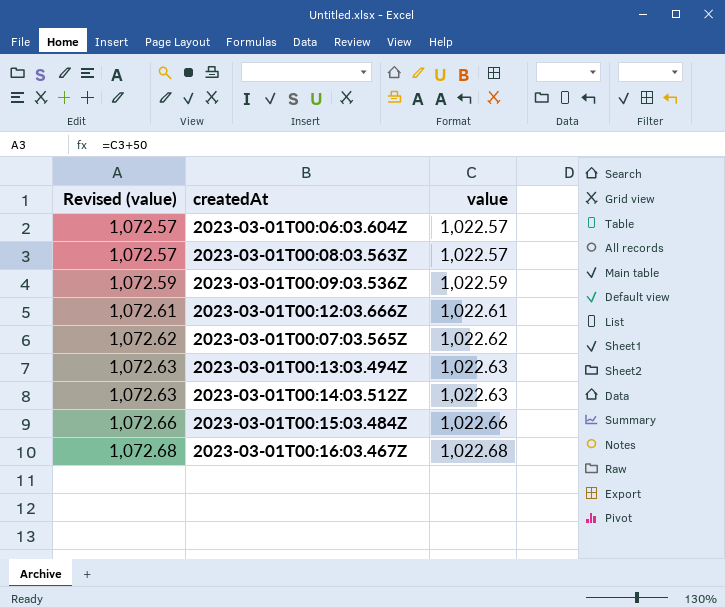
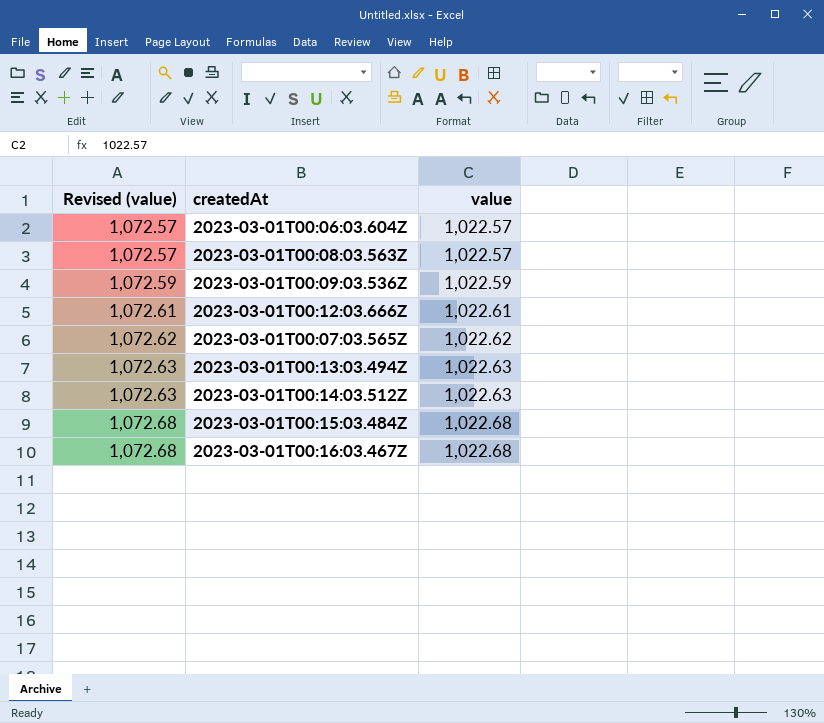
2023-03-01T00:15:03.484Z | Revised (value): 1,072.66 -> 1,072.68
2023-03-01T00:15:03.484Z | value: 1,022.66 -> 1,022.68

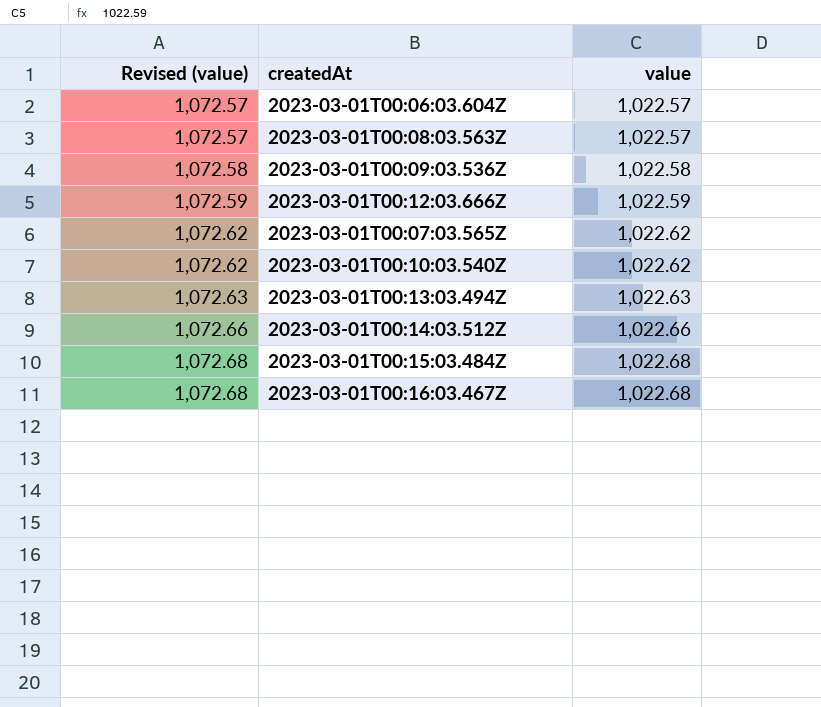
2023-03-01T00:09:03.536Z | Revised (value): 1,072.59 -> 1,072.58
2023-03-01T00:09:03.536Z | value: 1,022.59 -> 1,022.58
2023-03-01T00:12:03.666Z | Revised (value): 1,072.61 -> 1,072.59
2023-03-01T00:12:03.666Z | value: 1,022.61 -> 1,022.59
row 2023-03-01T00:10:03.540Z: none -> 1,072.62 | 1,022.62
2023-03-01T00:14:03.512Z | Revised (value): 1,072.63 -> 1,072.66
2023-03-01T00:14:03.512Z | value: 1,022.63 -> 1,022.66

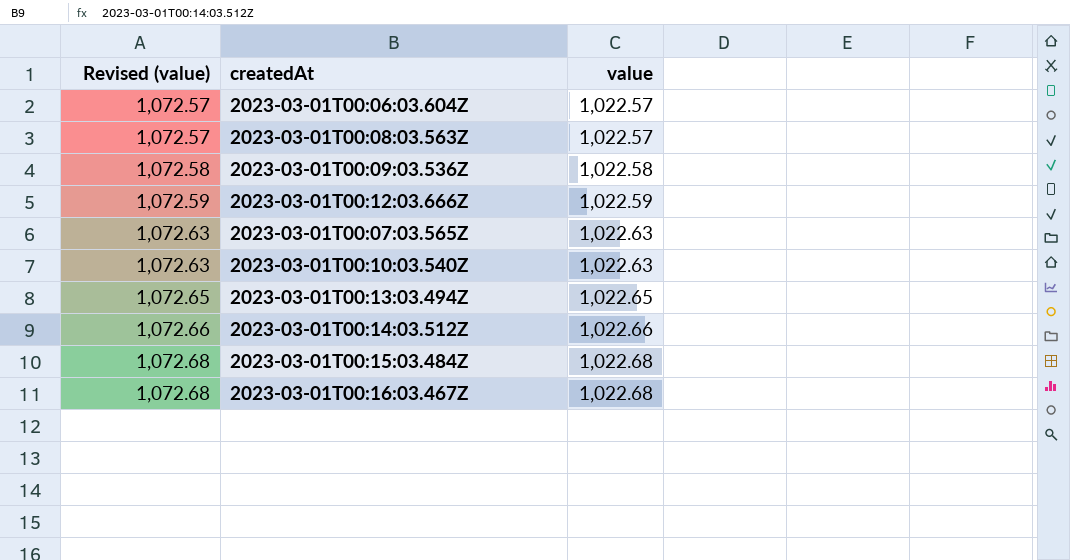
2023-03-01T00:07:03.565Z | Revised (value): 1,072.62 -> 1,072.63
2023-03-01T00:07:03.565Z | value: 1,022.62 -> 1,022.63
2023-03-01T00:10:03.540Z | Revised (value): 1,072.62 -> 1,072.63
2023-03-01T00:10:03.540Z | value: 1,022.62 -> 1,022.63
2023-03-01T00:13:03.494Z | Revised (value): 1,072.63 -> 1,072.65
2023-03-01T00:13:03.494Z | value: 1,022.63 -> 1,022.65

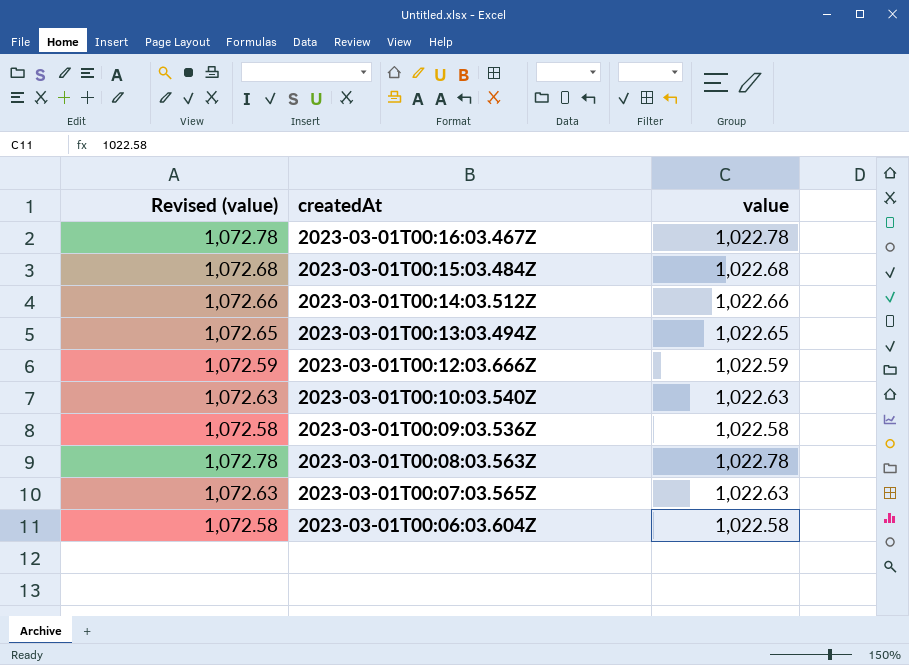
row order: Revised (value) ascending -> createdAt descending
2023-03-01T00:16:03.467Z | Revised (value): 1,072.68 -> 1,072.78
2023-03-01T00:16:03.467Z | value: 1,022.68 -> 1,022.78
2023-03-01T00:08:03.563Z | Revised (value): 1,072.57 -> 1,072.78
2023-03-01T00:08:03.563Z | value: 1,022.57 -> 1,022.78
2023-03-01T00:06:03.604Z | Revised (value): 1,072.57 -> 1,072.58
2023-03-01T00:06:03.604Z | value: 1,022.57 -> 1,022.58

